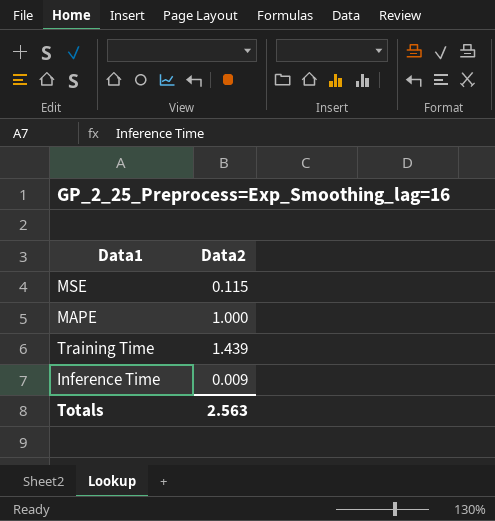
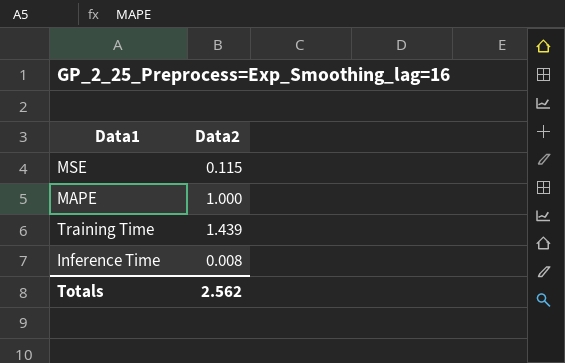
Inference Time | Data2: 0.009 -> 0.008
Totals | Data2: 2.563 -> 2.562

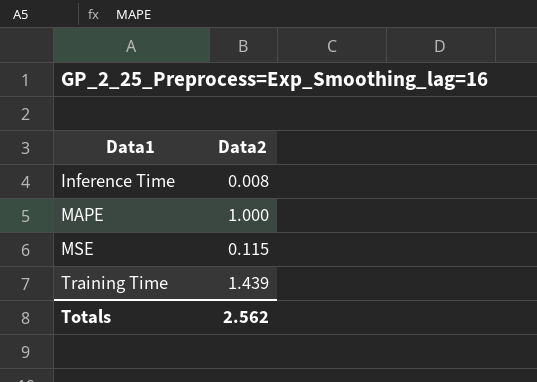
row order: none -> Data1 ascending

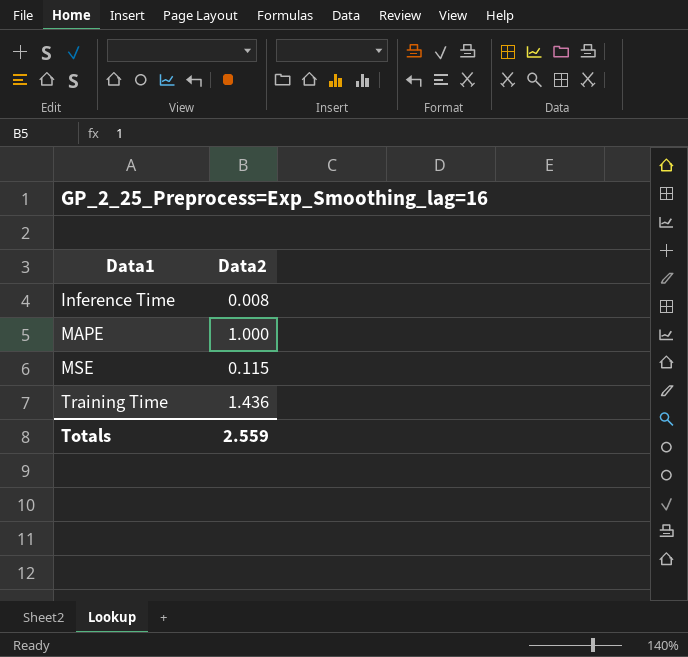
Training Time | Data2: 1.439 -> 1.436
Totals | Data2: 2.562 -> 2.559

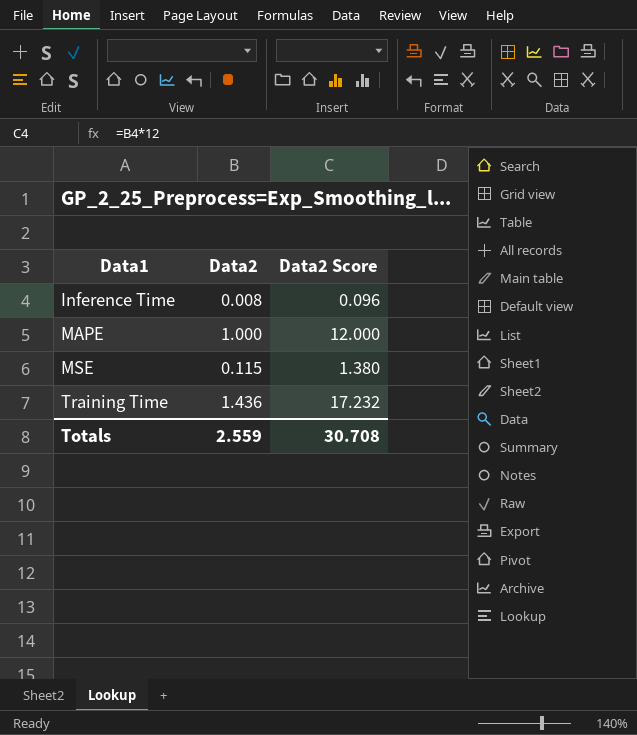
column Data2 Score | formula: none -> [Data2] * 12

